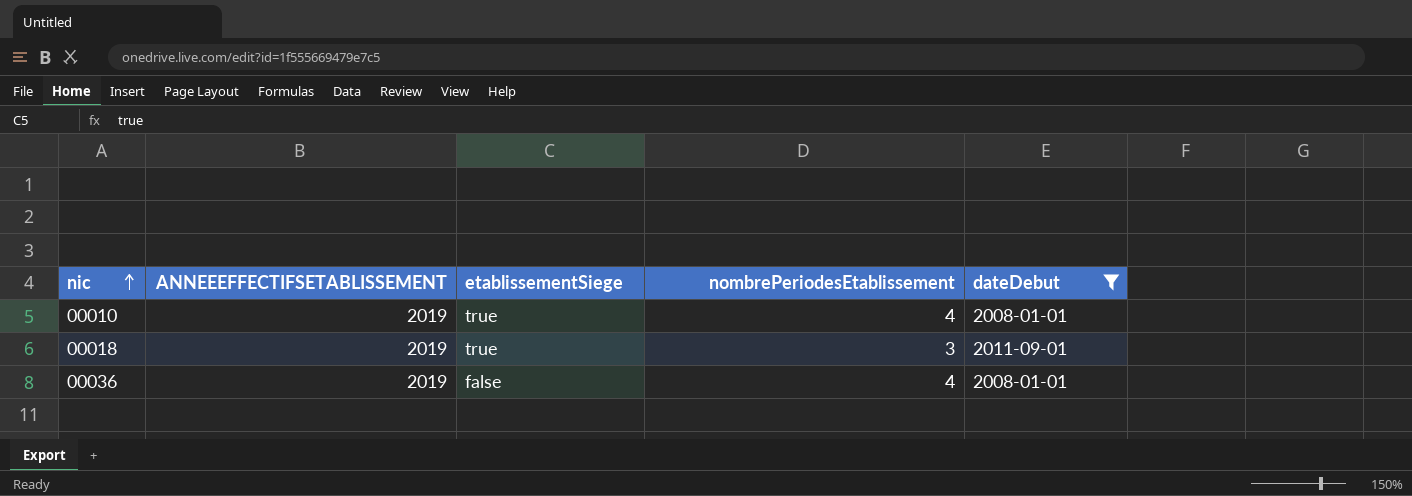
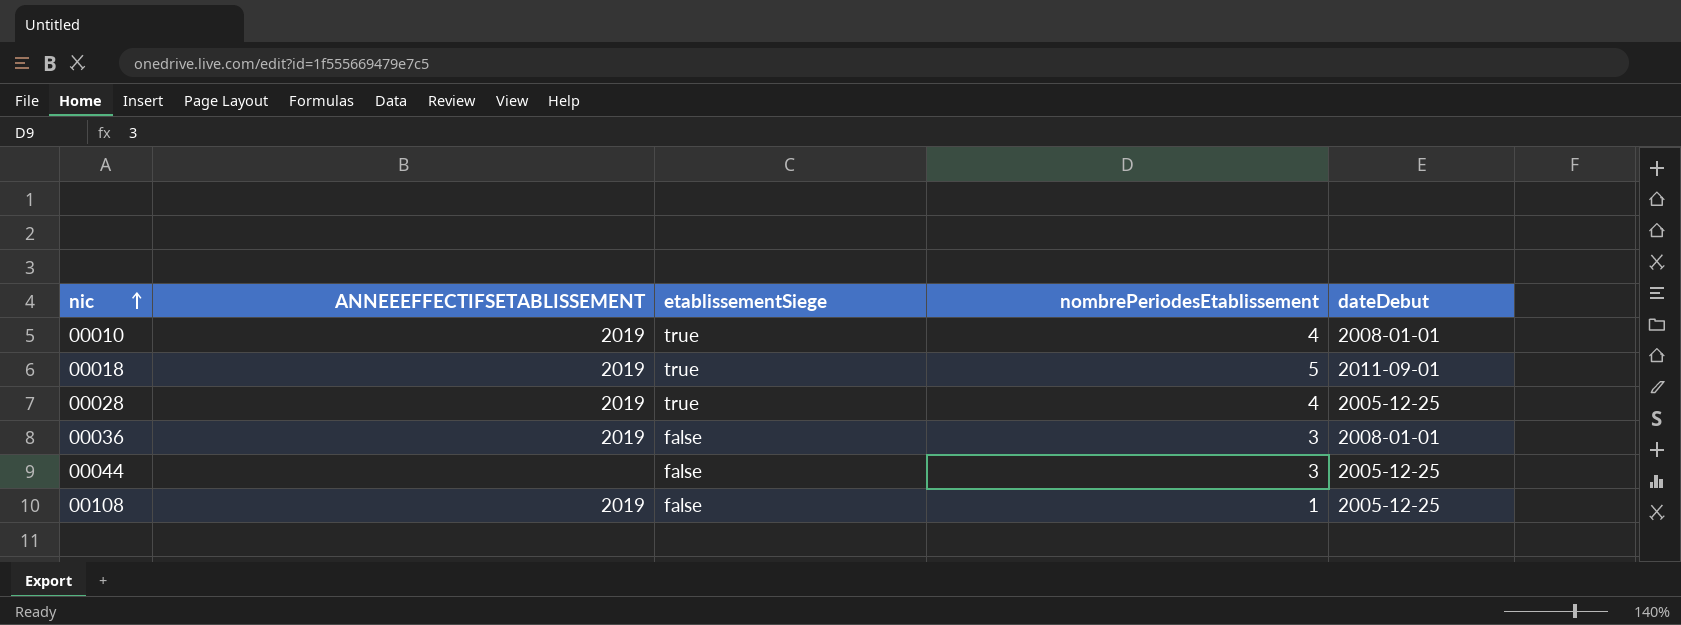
filter: dateDebut != 2005-12-25 -> none
00018 | nombrePeriodesEtablissement: 3 -> 5
00036 | nombrePeriodesEtablissement: 4 -> 3

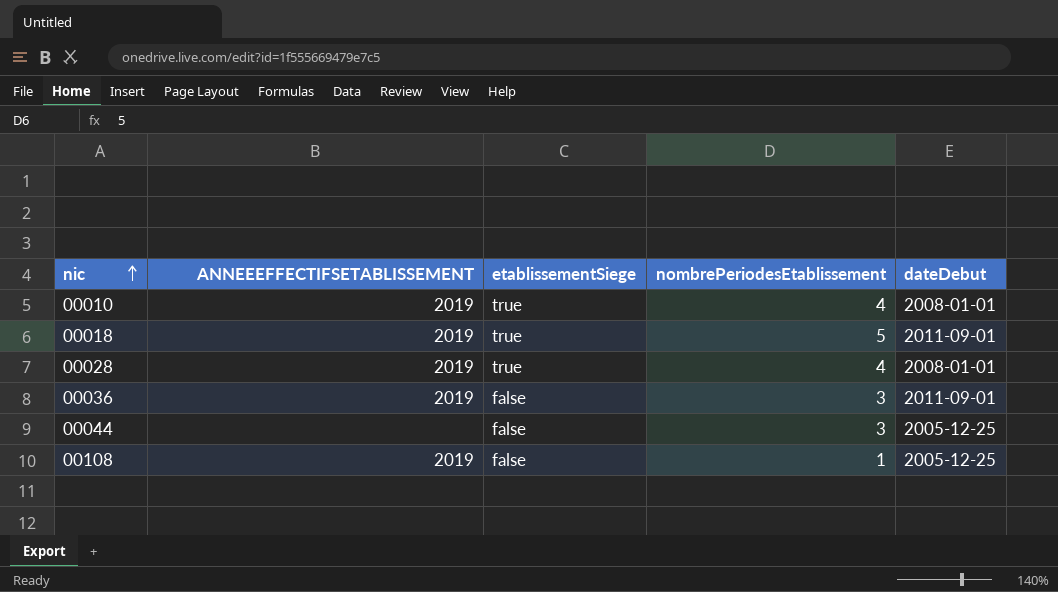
00028 | dateDebut: 2005-12-25 -> 2008-01-01
00036 | dateDebut: 2008-01-01 -> 2011-09-01

